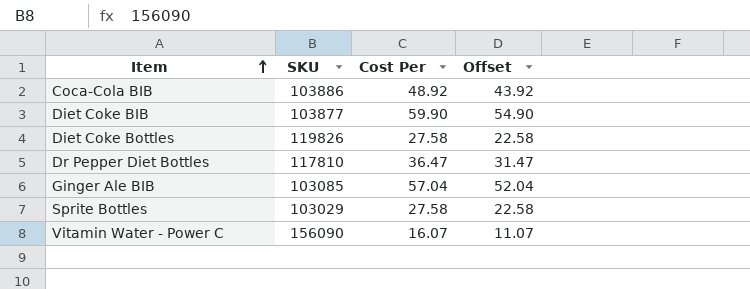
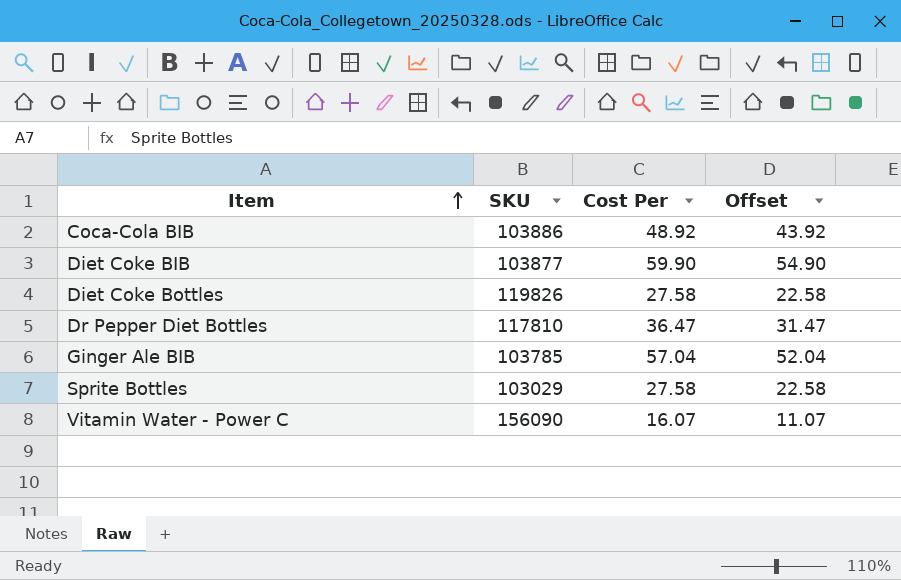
Ginger Ale BIB | SKU: 103085 -> 103785

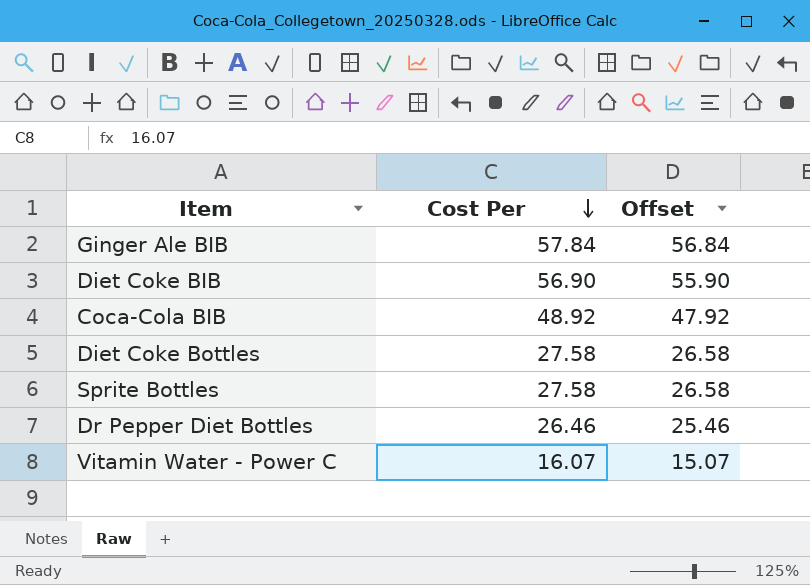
row order: Item ascending -> Cost Per descending
column SKU | position: 2 -> none
column Offset | formula: [Cost Per] - 5 -> [Cost Per] - 1
Ginger Ale BIB | Cost Per: 57.04 -> 57.84
Diet Coke BIB | Cost Per: 59.90 -> 56.90
Dr Pepper Diet Bottles | Cost Per: 36.47 -> 26.46

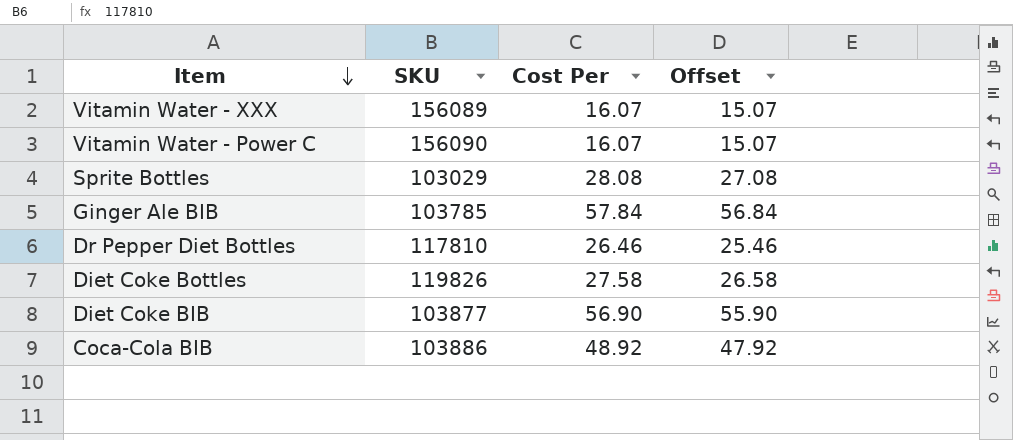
row order: Cost Per descending -> Item descending
column SKU | position: none -> 2
row Vitamin Water - XXX: none -> 156089 | 16.07 | 15.07
Sprite Bottles | Cost Per: 27.58 -> 28.08
Sprite Bottles | Offset: 26.58 -> 27.08

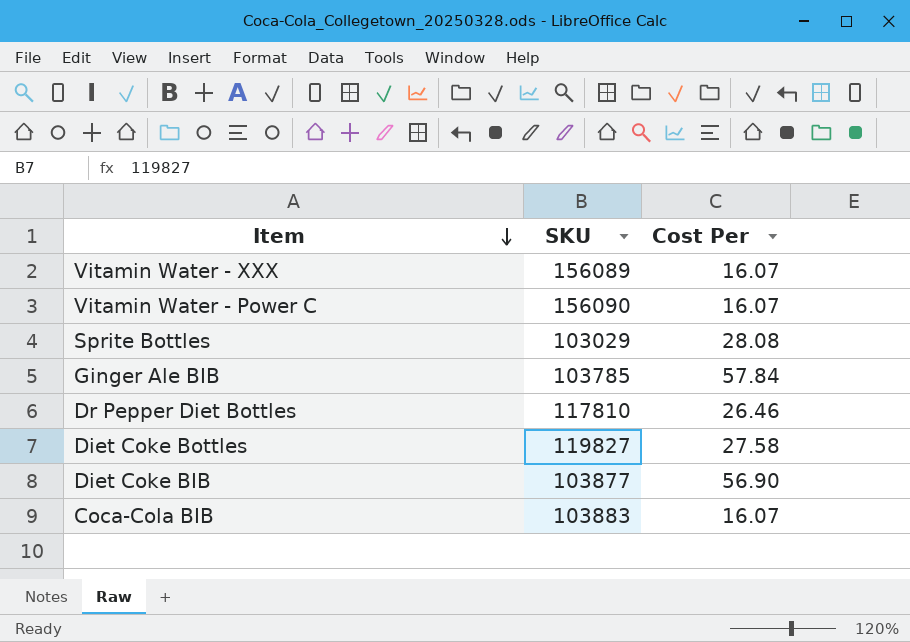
column Offset | formula: [Cost Per] - 1 -> none
Diet Coke Bottles | SKU: 119826 -> 119827
Coca-Cola BIB | SKU: 103886 -> 103883
Coca-Cola BIB | Cost Per: 48.92 -> 16.07

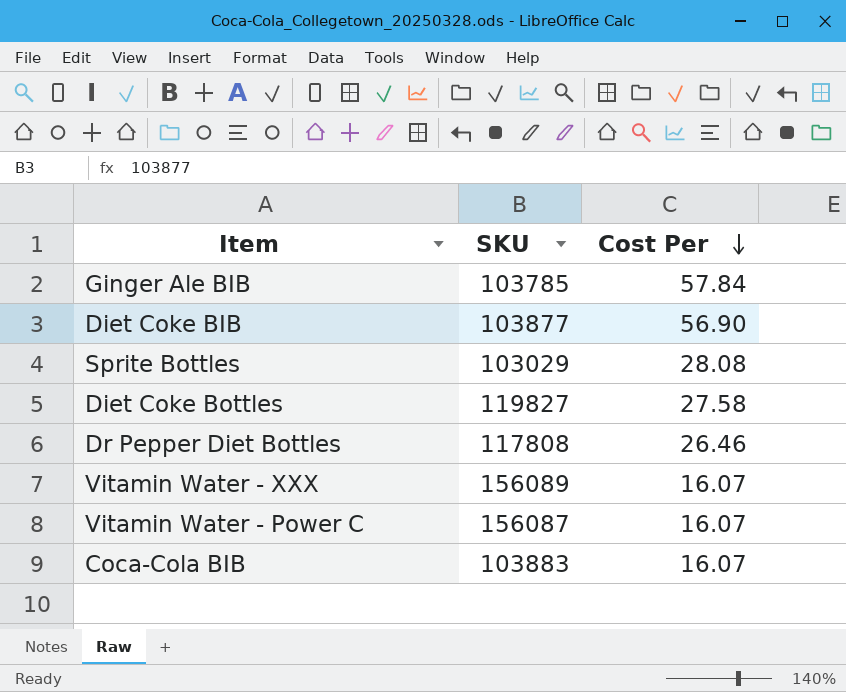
row order: Item descending -> Cost Per descending
Dr Pepper Diet Bottles | SKU: 117810 -> 117808
Vitamin Water - Power C | SKU: 156090 -> 156087

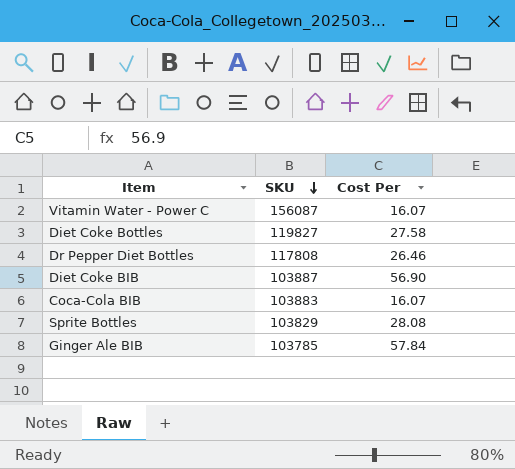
row order: Cost Per descending -> SKU descending
row Vitamin Water - XXX: 156089 | 16.07 -> none
Diet Coke BIB | SKU: 103877 -> 103887
Sprite Bottles | SKU: 103029 -> 103829

